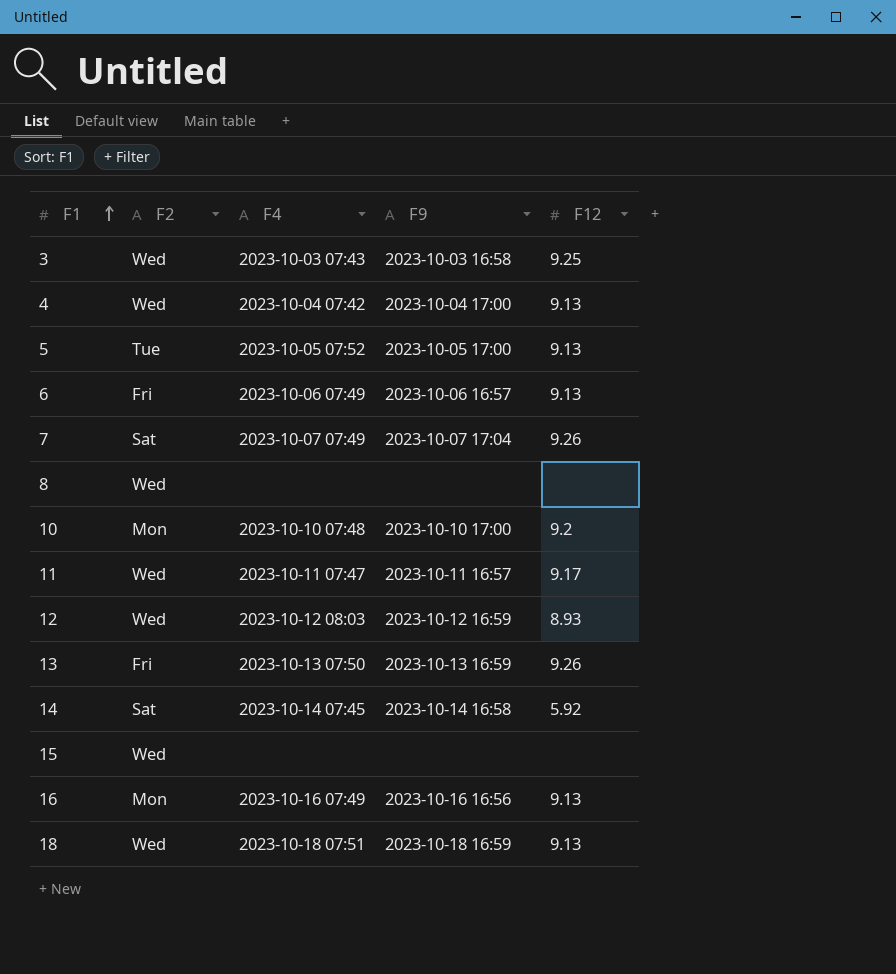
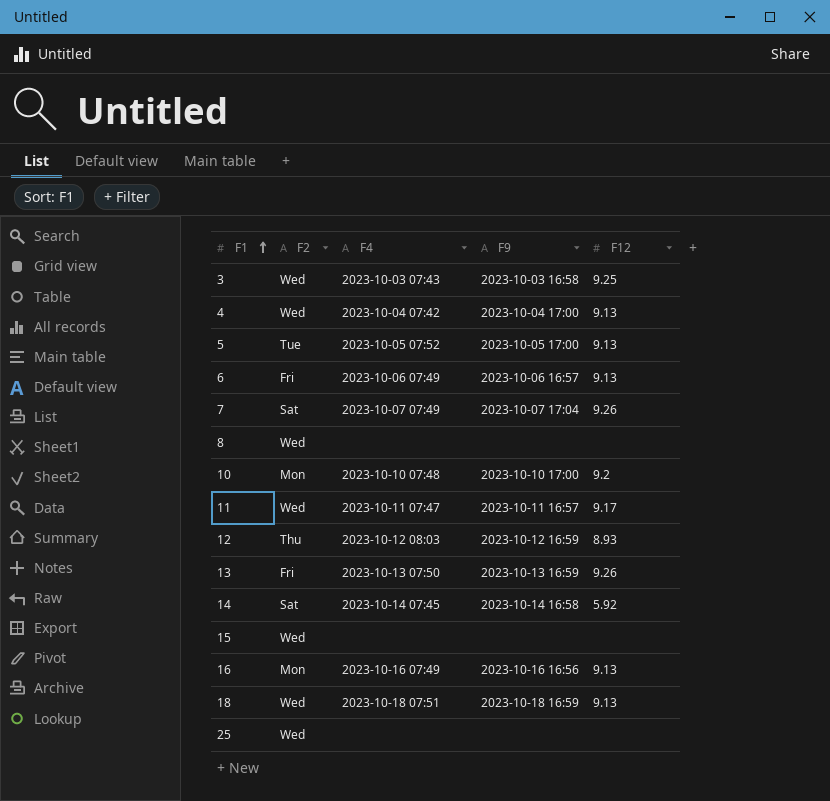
12 | F2: Wed -> Thu
row 25: none -> Wed | none | none | none

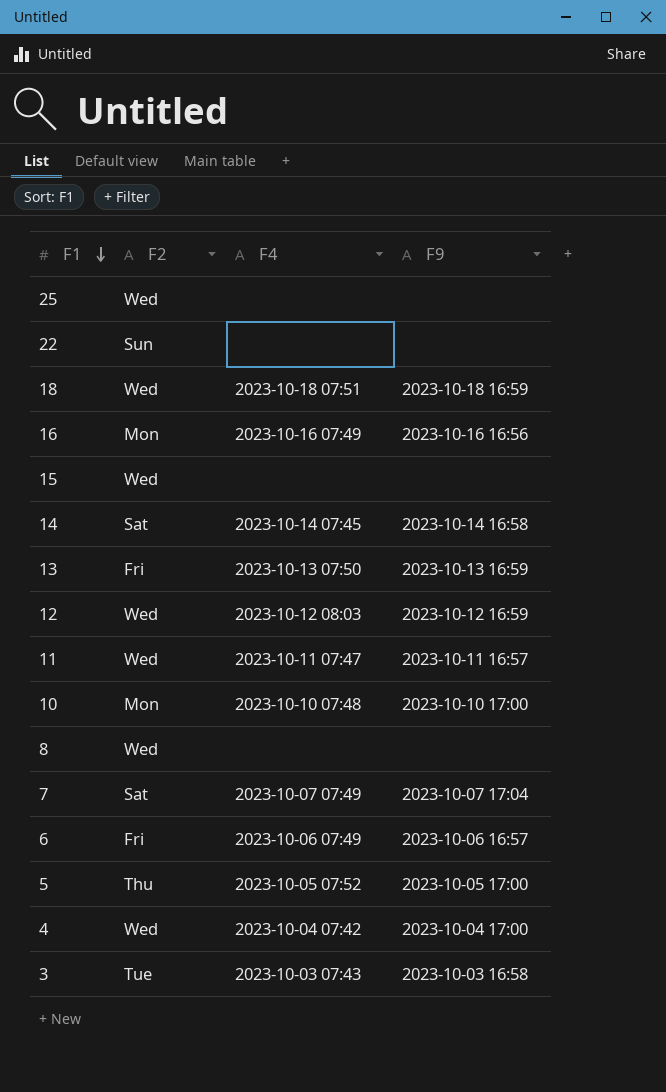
row order: F1 ascending -> F1 descending
column F12 | position: 5 -> none
row 22: none -> Sun | none | none
12 | F2: Thu -> Wed
5 | F2: Tue -> Thu
3 | F2: Wed -> Tue

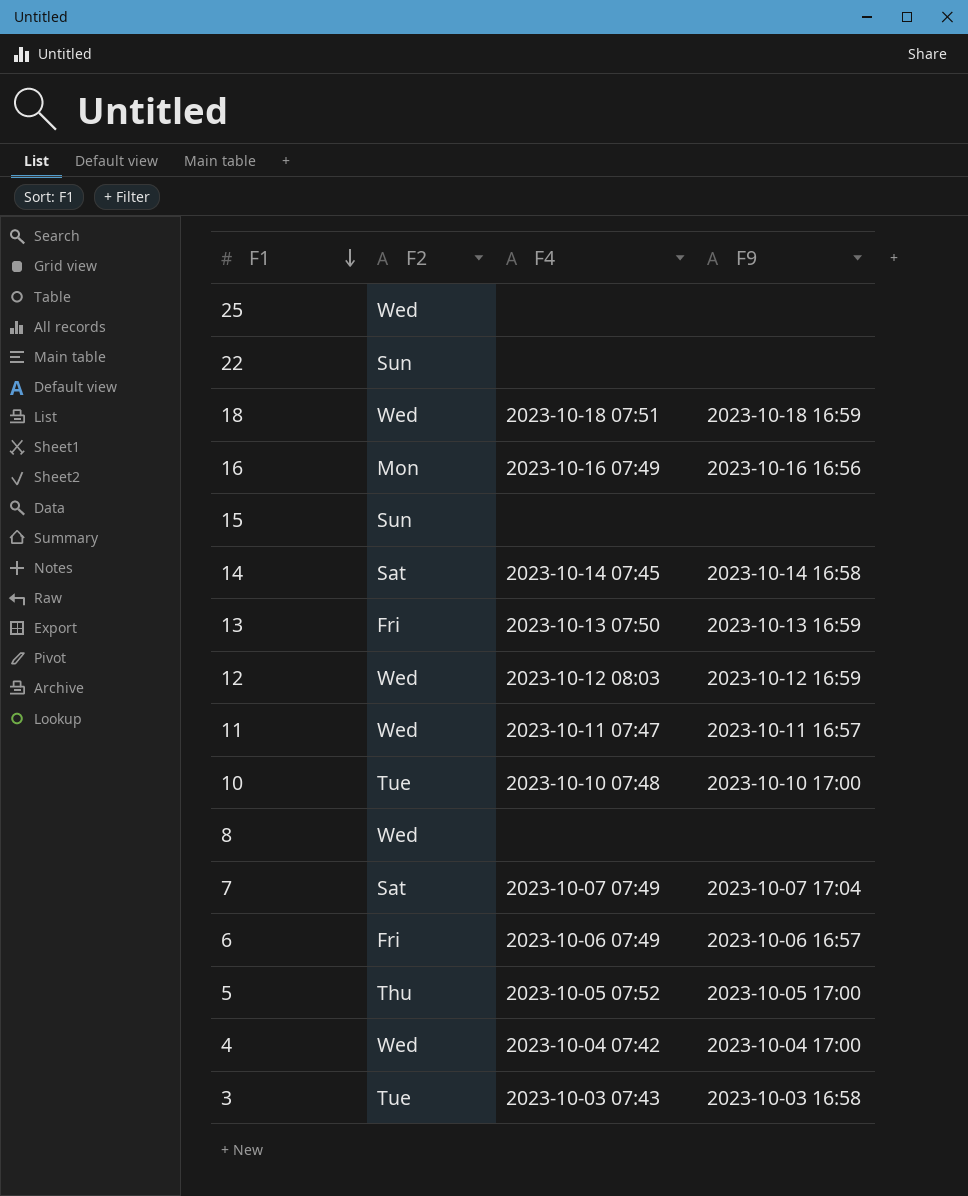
15 | F2: Wed -> Sun
10 | F2: Mon -> Tue

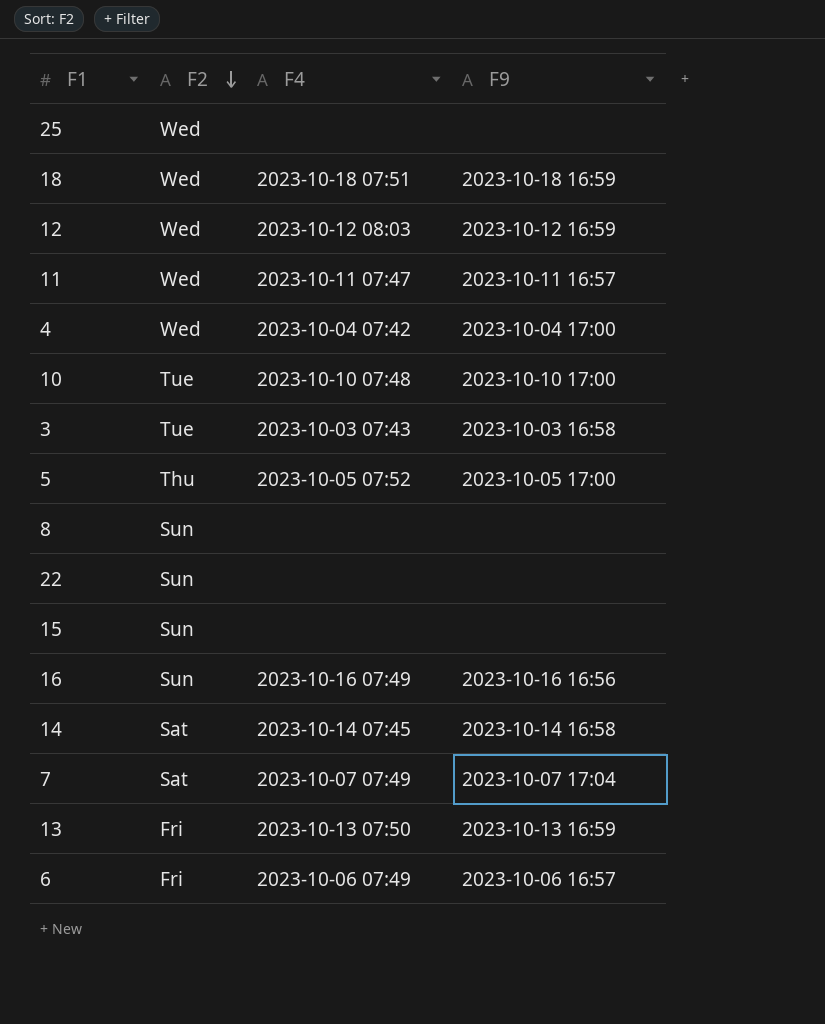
row order: F1 descending -> F2 descending
8 | F2: Wed -> Sun
16 | F2: Mon -> Sun

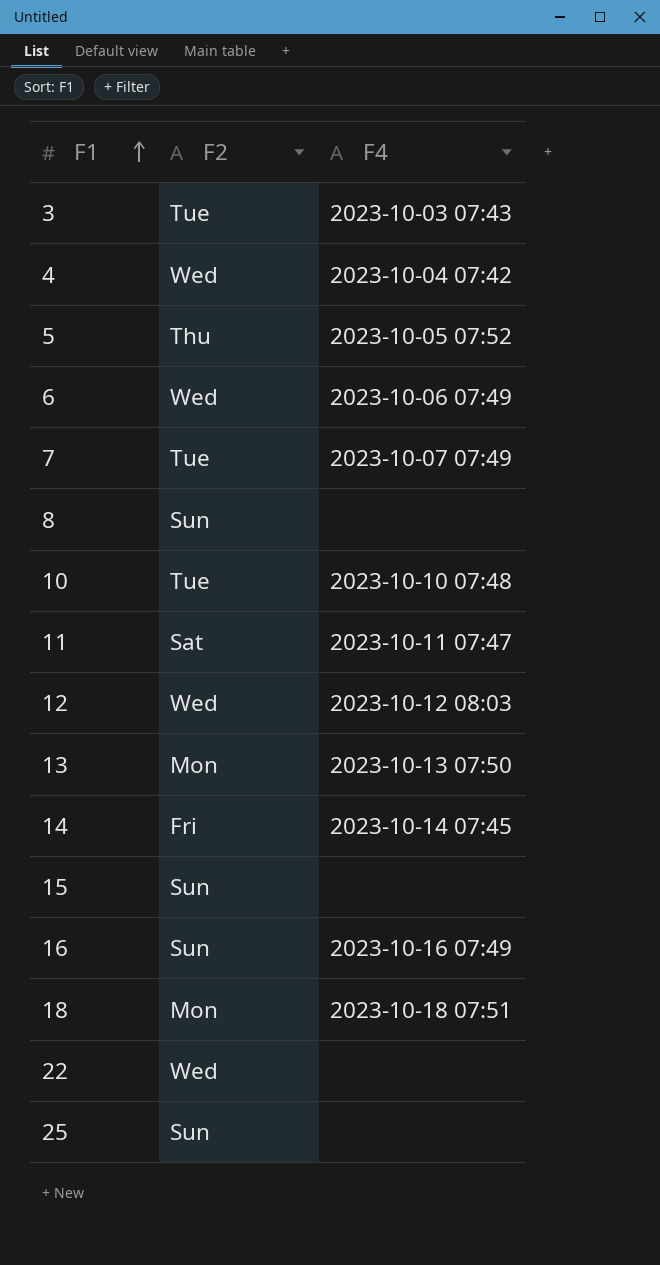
row order: F2 descending -> F1 ascending
column F9 | position: 4 -> none
6 | F2: Fri -> Wed
7 | F2: Sat -> Tue
11 | F2: Wed -> Sat
13 | F2: Fri -> Mon
14 | F2: Sat -> Fri
18 | F2: Wed -> Mon
22 | F2: Sun -> Wed
25 | F2: Wed -> Sun

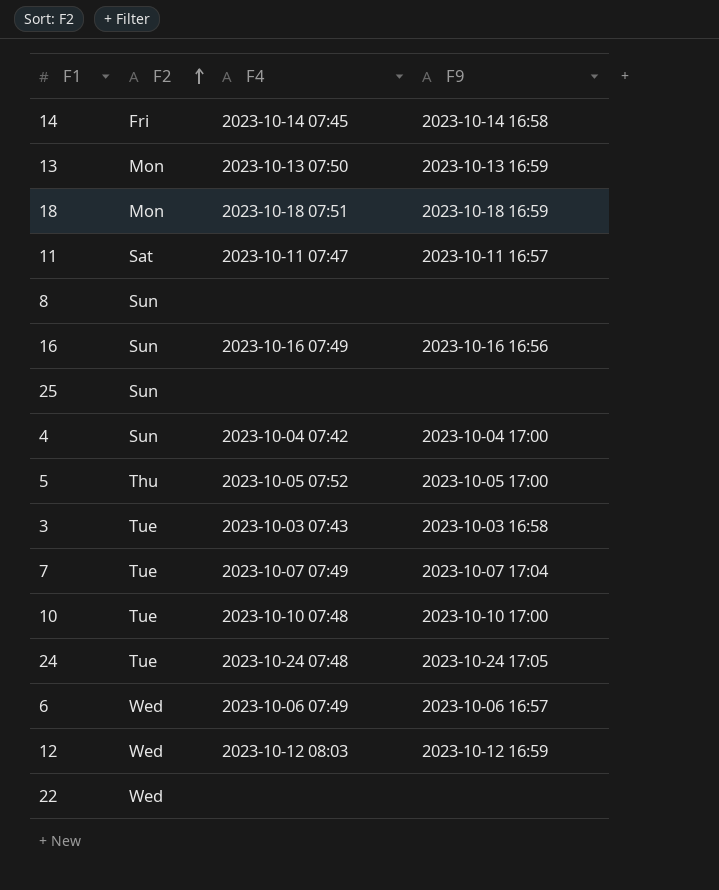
row order: F1 ascending -> F2 ascending
column F9 | position: none -> 4
row 15: Sun | none -> none
4 | F2: Wed -> Sun
row 24: none -> Tue | 2023-10-24 07:48 | 2023-10-24 17:05

